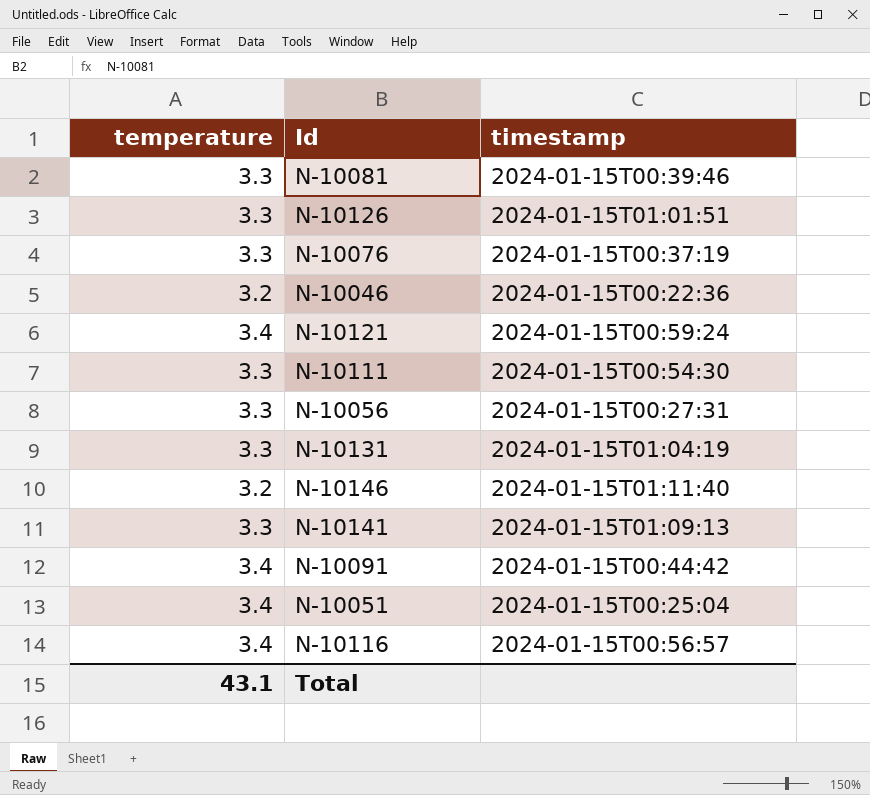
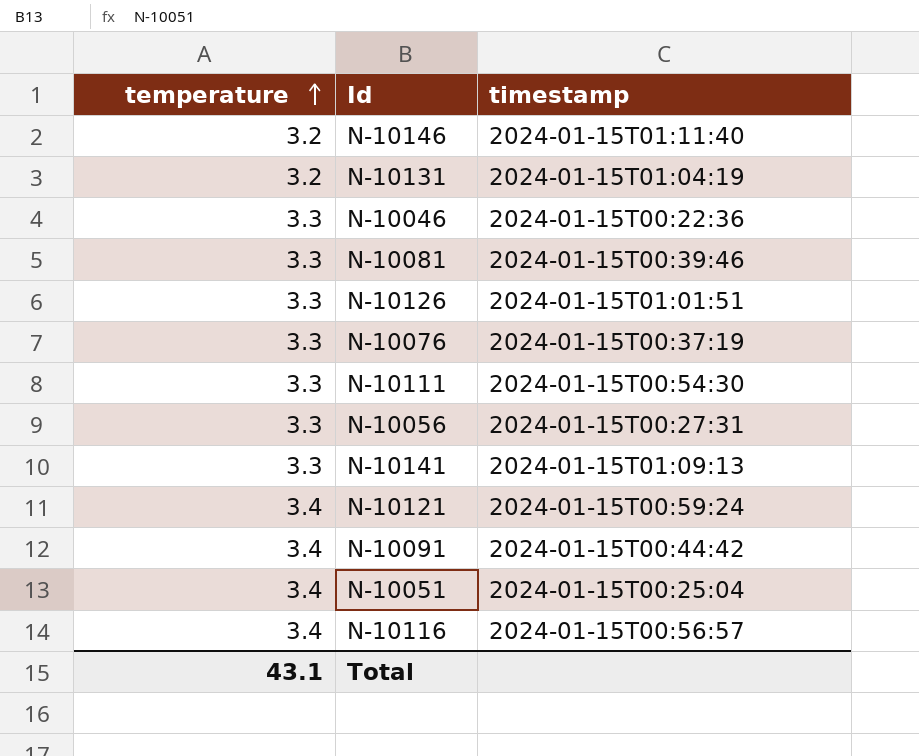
row order: none -> temperature ascending
N-10131 | temperature: 3.3 -> 3.2
N-10046 | temperature: 3.2 -> 3.3

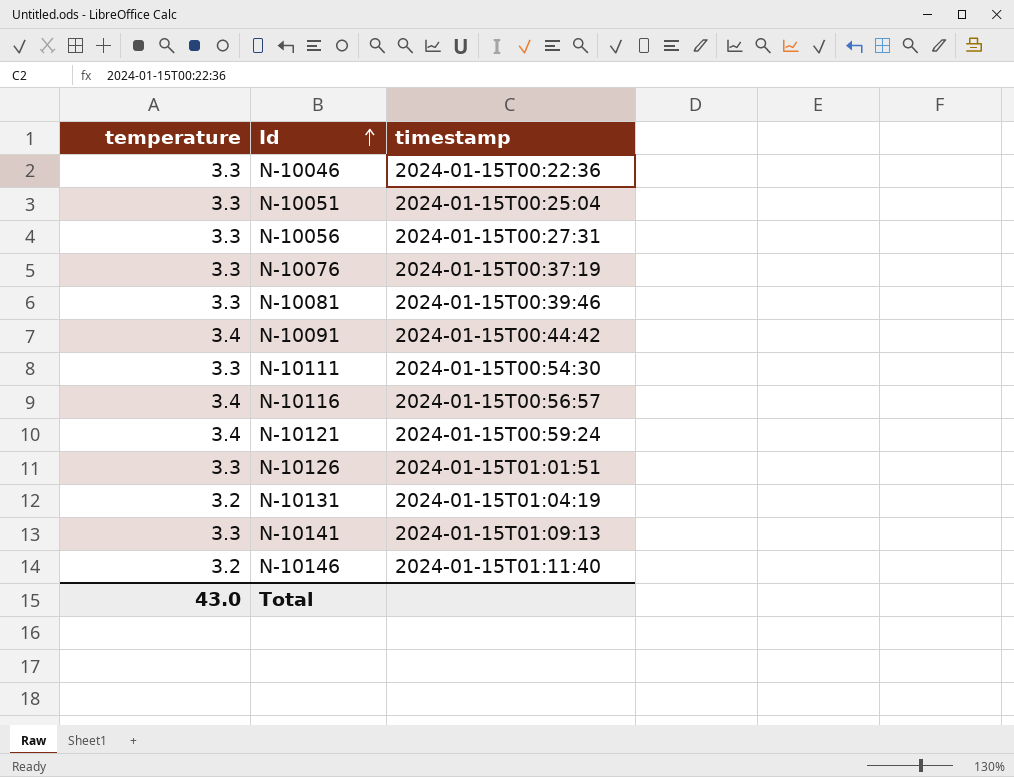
row order: temperature ascending -> Id ascending
N-10051 | temperature: 3.4 -> 3.3
Total | temperature: 43.1 -> 43.0

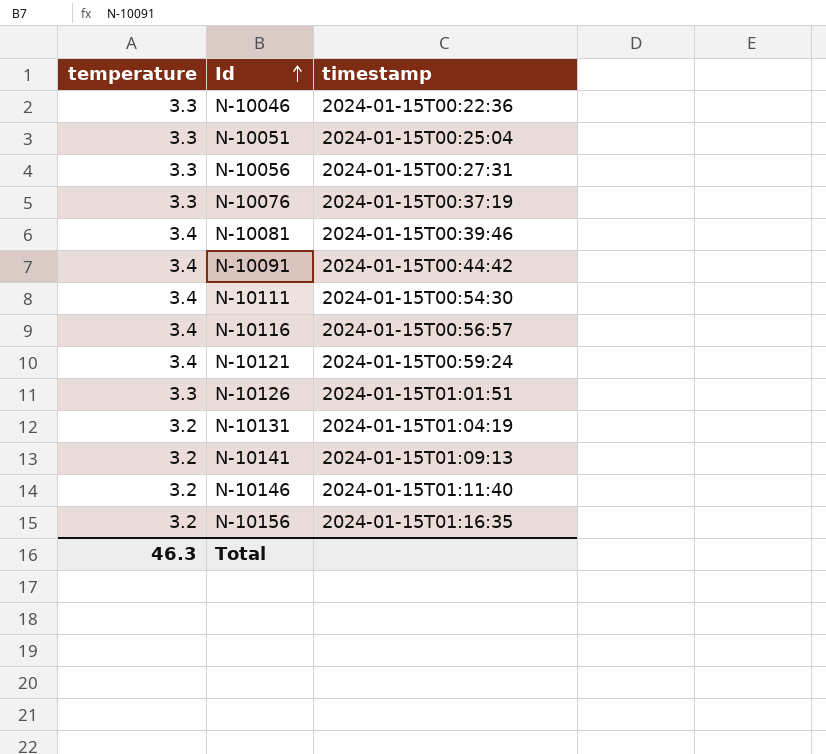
N-10081 | temperature: 3.3 -> 3.4
N-10111 | temperature: 3.3 -> 3.4
N-10141 | temperature: 3.3 -> 3.2
row N-10156: none -> 3.2 | 2024-01-15T01:16:35
Total | temperature: 43.0 -> 46.3

